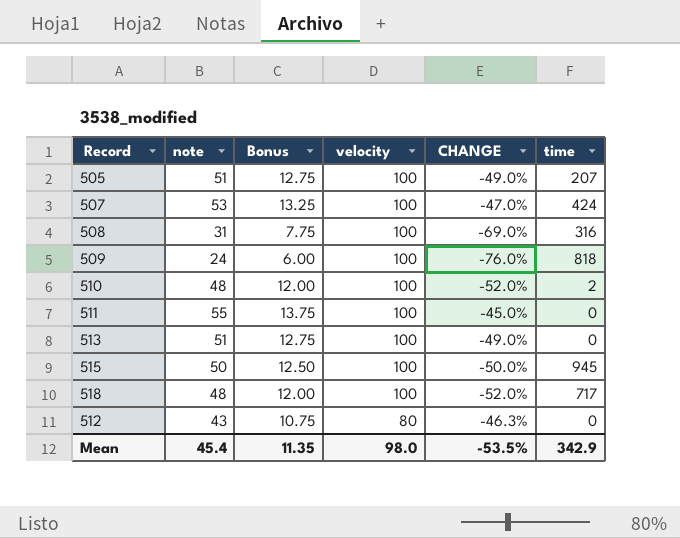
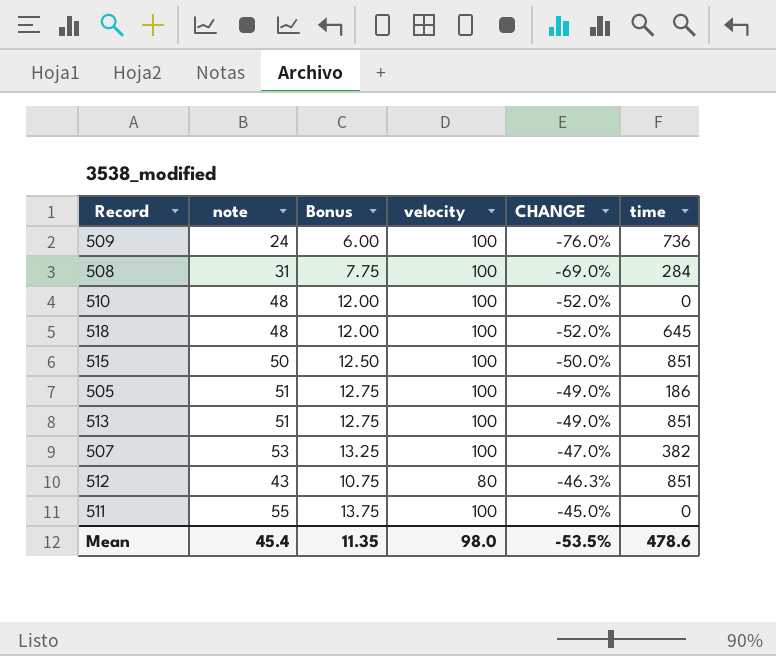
row order: velocity descending -> CHANGE ascending
509 | time: 818 -> 736
508 | time: 316 -> 284
510 | time: 2 -> 0
518 | time: 717 -> 645
515 | time: 945 -> 851
505 | time: 207 -> 186
513 | time: 0 -> 851
507 | time: 424 -> 382
512 | time: 0 -> 851
Mean | time: 342.9 -> 478.6

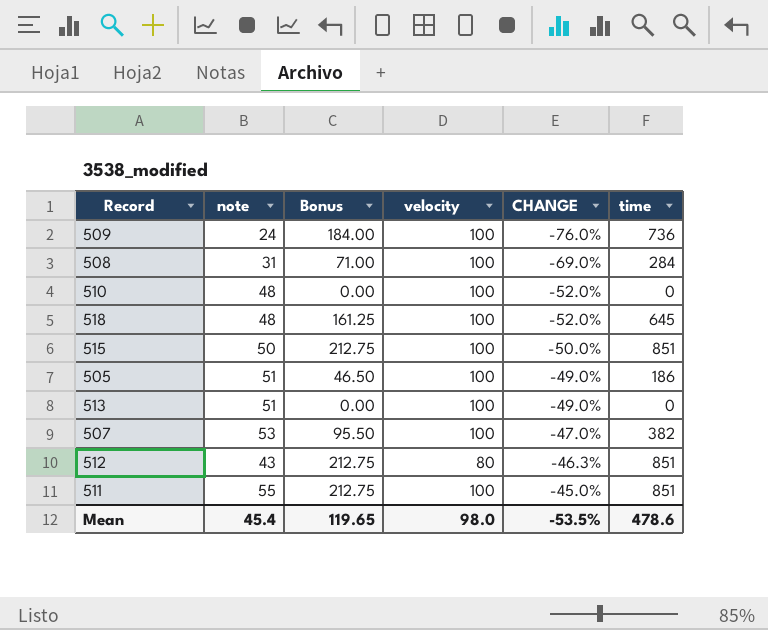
column Bonus | formula: [note] * 0.25 -> [time] * 0.25
513 | time: 851 -> 0
511 | time: 0 -> 851
Mean | Bonus: 11.35 -> 119.65

